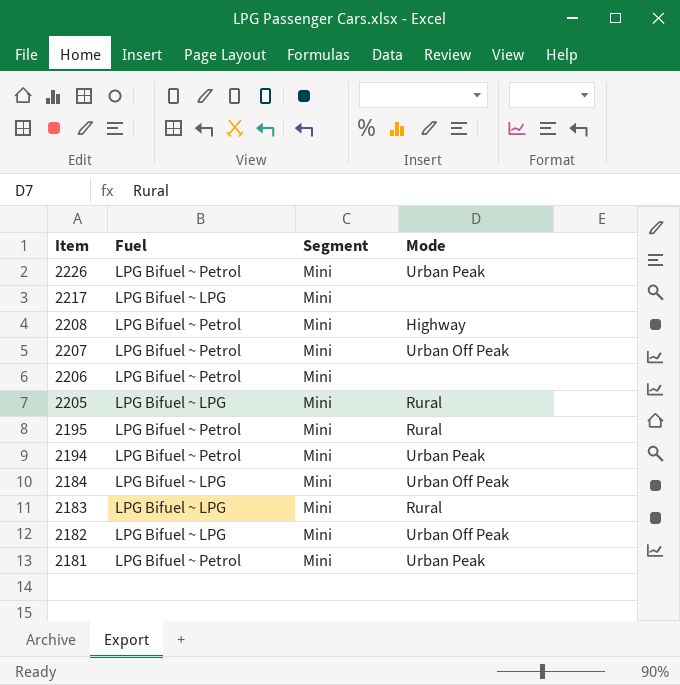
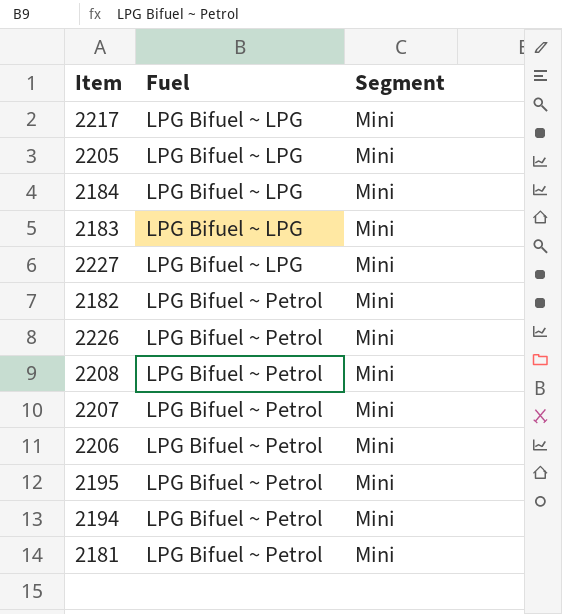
row order: Item descending -> Fuel ascending
column Mode | position: 4 -> none
row 2227: none -> LPG Bifuel ~ LPG | Mini
2182 | Fuel: LPG Bifuel ~ LPG -> LPG Bifuel ~ Petrol

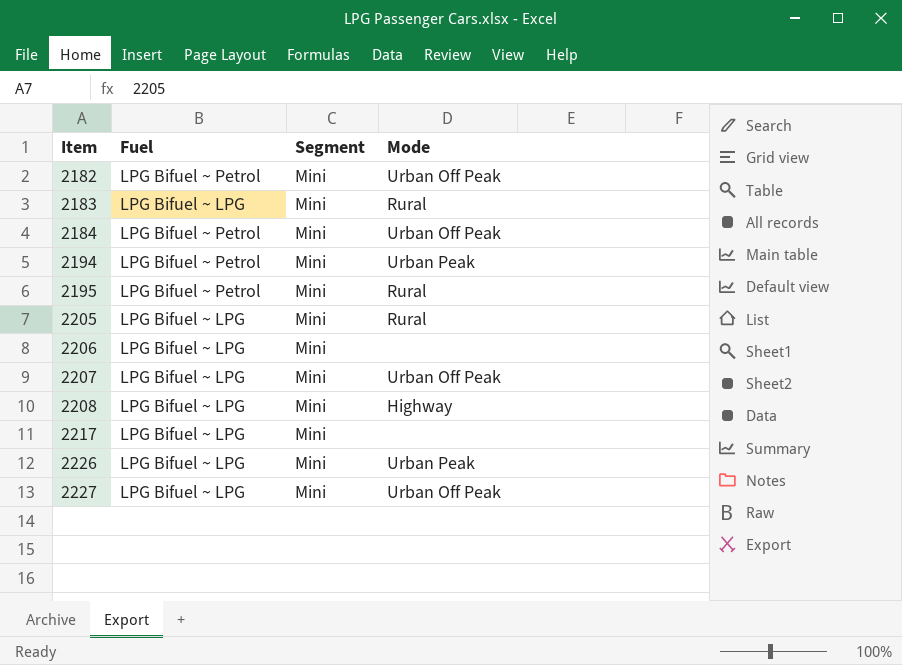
row order: Fuel ascending -> Item ascending
column Mode | position: none -> 4
row 2181: LPG Bifuel ~ Petrol | Mini -> none
2184 | Fuel: LPG Bifuel ~ LPG -> LPG Bifuel ~ Petrol
2206 | Fuel: LPG Bifuel ~ Petrol -> LPG Bifuel ~ LPG
2207 | Fuel: LPG Bifuel ~ Petrol -> LPG Bifuel ~ LPG
2208 | Fuel: LPG Bifuel ~ Petrol -> LPG Bifuel ~ LPG
2226 | Fuel: LPG Bifuel ~ Petrol -> LPG Bifuel ~ LPG

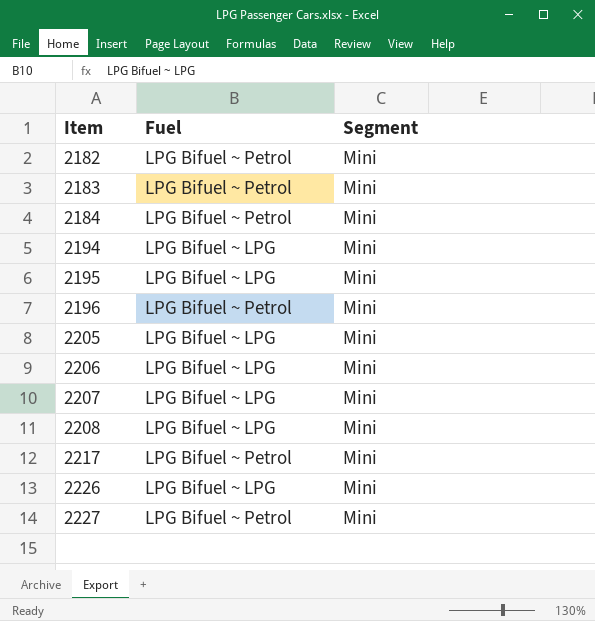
column Mode | position: 4 -> none
2183 | Fuel: LPG Bifuel ~ LPG -> LPG Bifuel ~ Petrol
2194 | Fuel: LPG Bifuel ~ Petrol -> LPG Bifuel ~ LPG
2195 | Fuel: LPG Bifuel ~ Petrol -> LPG Bifuel ~ LPG
row 2196: none -> LPG Bifuel ~ Petrol | Mini
2217 | Fuel: LPG Bifuel ~ LPG -> LPG Bifuel ~ Petrol
2227 | Fuel: LPG Bifuel ~ LPG -> LPG Bifuel ~ Petrol

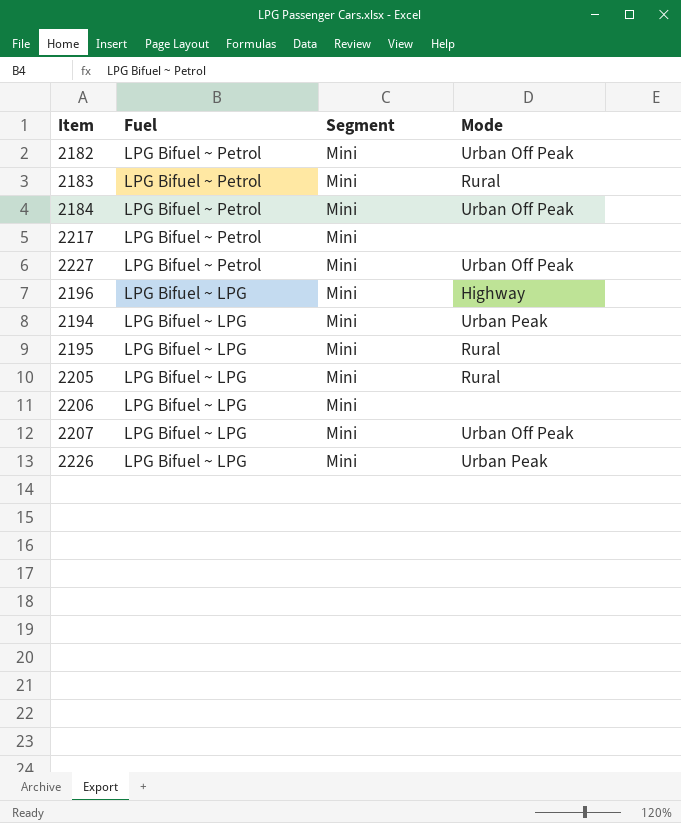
row order: Item ascending -> Fuel descending
column Mode | position: none -> 4
row 2208: LPG Bifuel ~ LPG | Mini -> none
2196 | Fuel: LPG Bifuel ~ Petrol -> LPG Bifuel ~ LPG

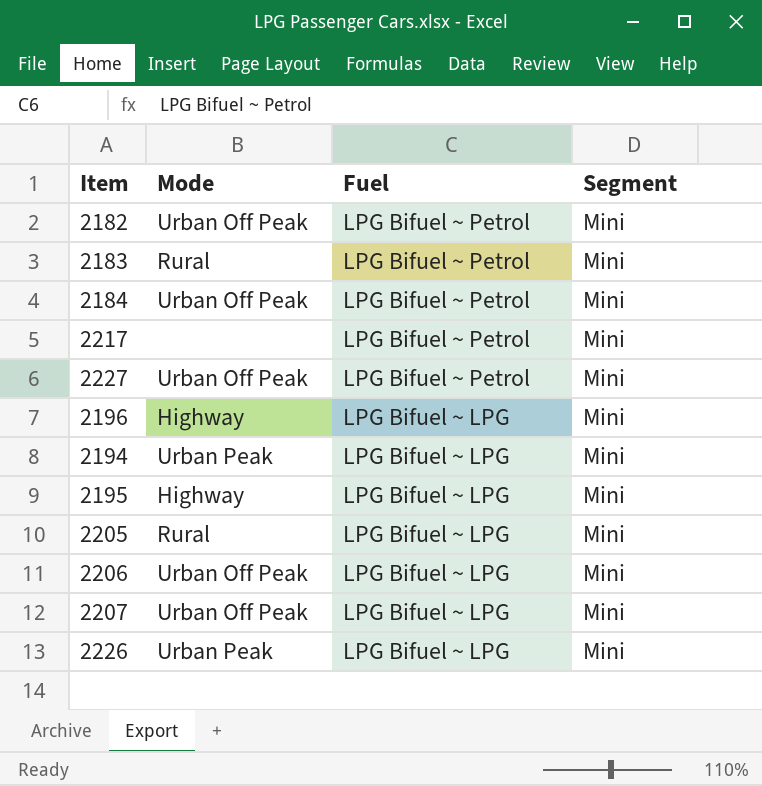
column Mode | position: 4 -> 2
2195 | Mode: Rural -> Highway
2206 | Mode: none -> Urban Off Peak

